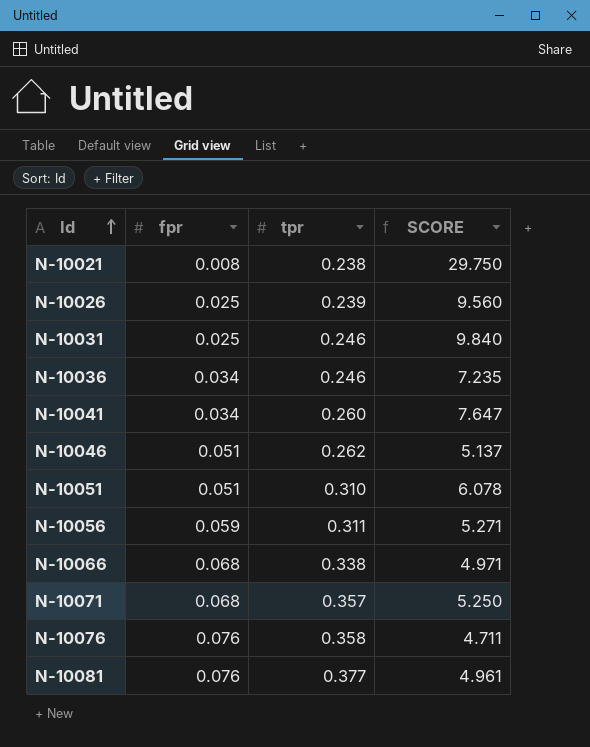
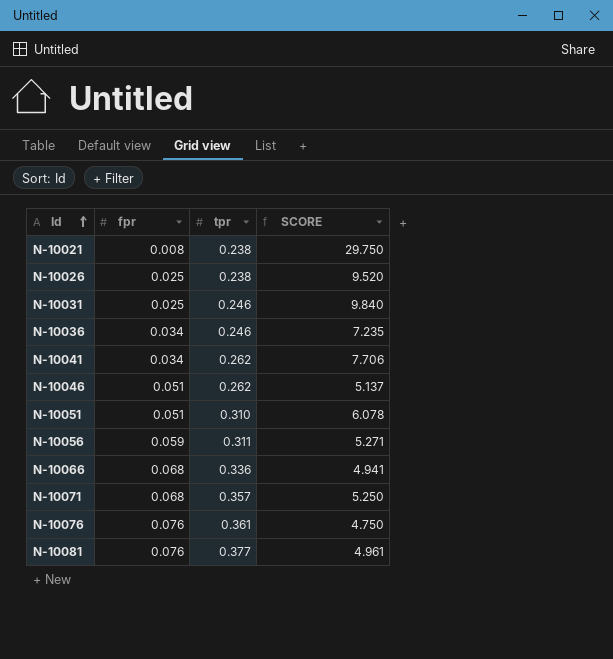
N-10026 | tpr: 0.239 -> 0.238
N-10026 | SCORE: 9.560 -> 9.520
N-10041 | tpr: 0.260 -> 0.262
N-10041 | SCORE: 7.647 -> 7.706
N-10066 | tpr: 0.338 -> 0.336
N-10066 | SCORE: 4.971 -> 4.941
N-10076 | tpr: 0.358 -> 0.361
N-10076 | SCORE: 4.711 -> 4.750

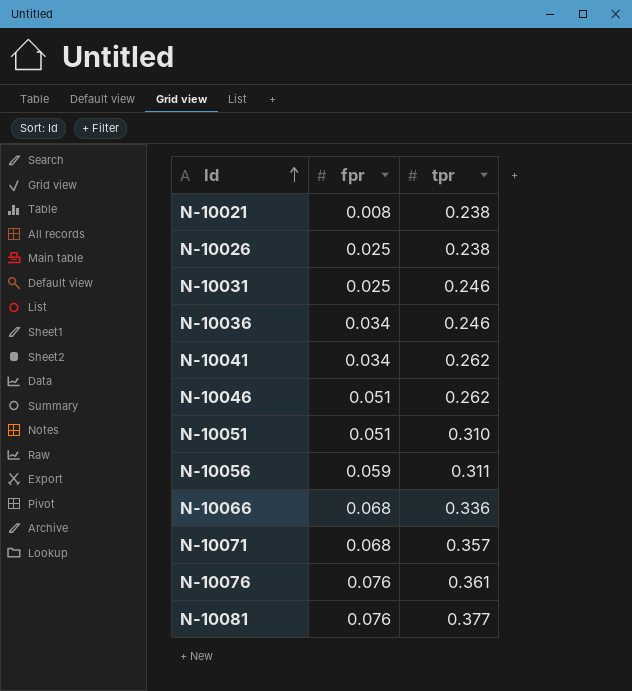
column SCORE | formula: [tpr] / [fpr] -> none

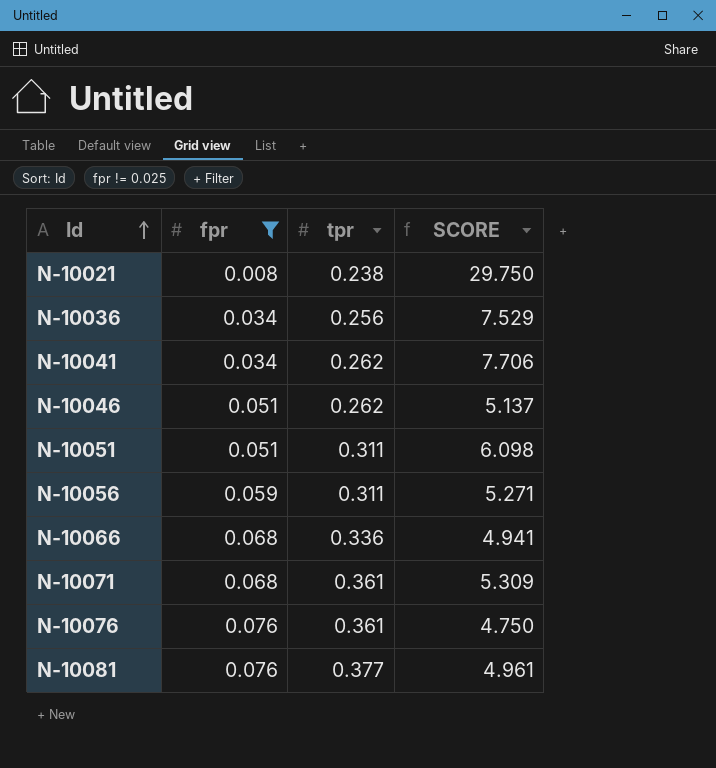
filter: none -> fpr != 0.025
column SCORE | formula: none -> [tpr] / [fpr]
N-10036 | tpr: 0.246 -> 0.256
N-10051 | tpr: 0.310 -> 0.311
N-10071 | tpr: 0.357 -> 0.361

